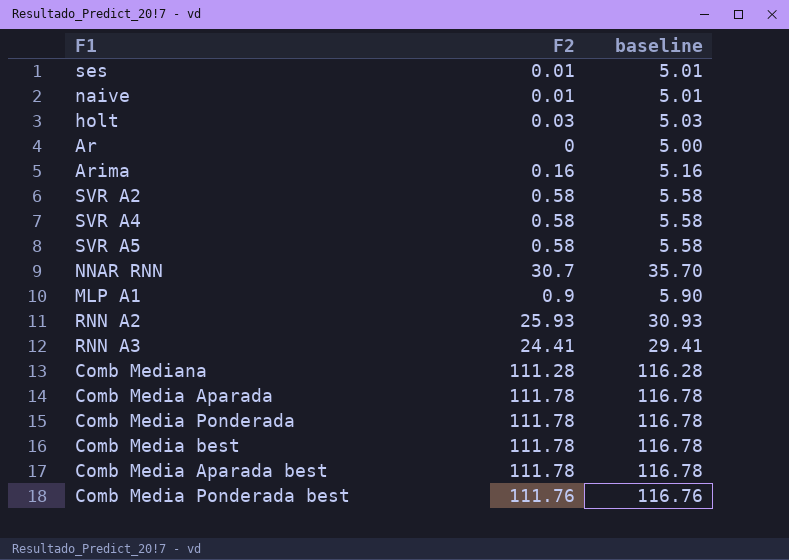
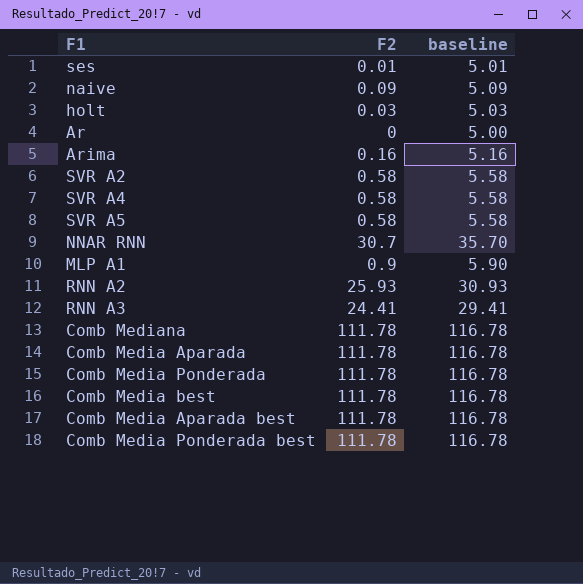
naive | F2: 0.01 -> 0.09
naive | baseline: 5.01 -> 5.09
Comb Mediana | F2: 111.28 -> 111.78
Comb Mediana | baseline: 116.28 -> 116.78
Comb Media Ponderada best | F2: 111.76 -> 111.78
Comb Media Ponderada best | baseline: 116.76 -> 116.78

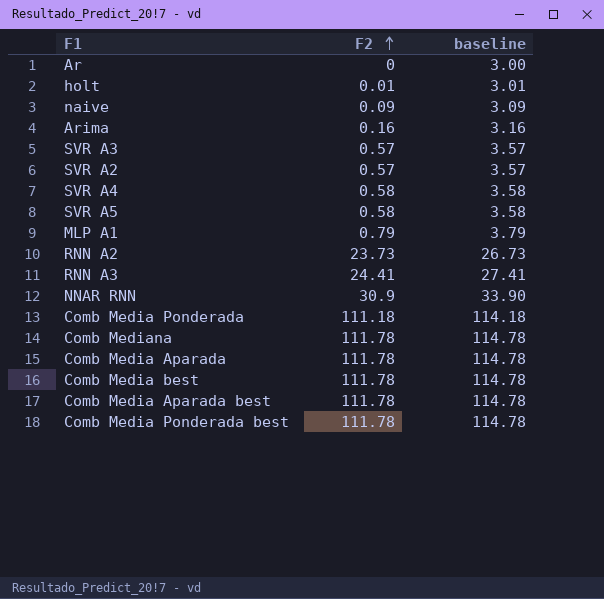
row order: none -> F2 ascending
column baseline | formula: [F2] + 5 -> [F2] + 3
row ses: 0.01 | 5.01 -> none
holt | F2: 0.03 -> 0.01
row SVR A3: none -> 0.57 | 3.57
SVR A2 | F2: 0.58 -> 0.57
MLP A1 | F2: 0.9 -> 0.79
RNN A2 | F2: 25.93 -> 23.73
NNAR RNN | F2: 30.7 -> 30.9
Comb Media Ponderada | F2: 111.78 -> 111.18

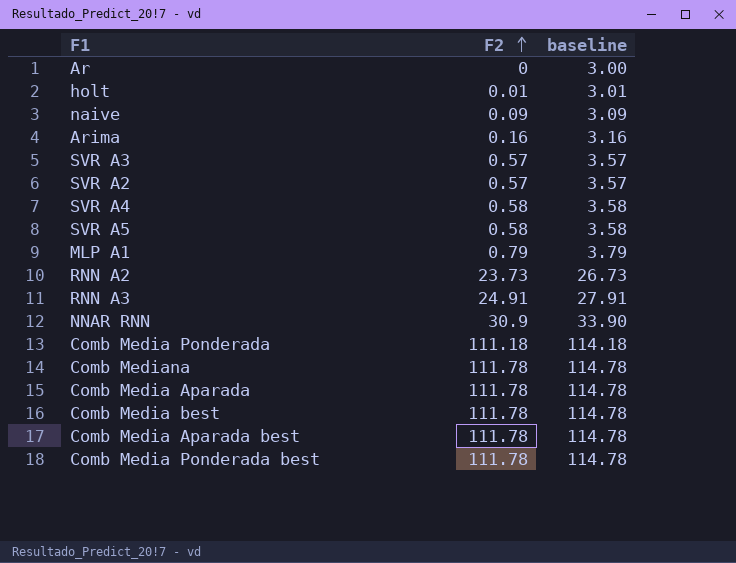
RNN A3 | F2: 24.41 -> 24.91
RNN A3 | baseline: 27.41 -> 27.91

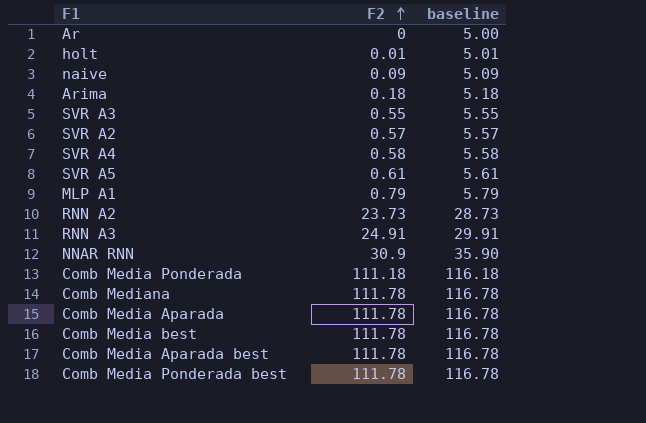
column baseline | formula: [F2] + 3 -> [F2] + 5
Arima | F2: 0.16 -> 0.18
SVR A3 | F2: 0.57 -> 0.55
SVR A5 | F2: 0.58 -> 0.61

